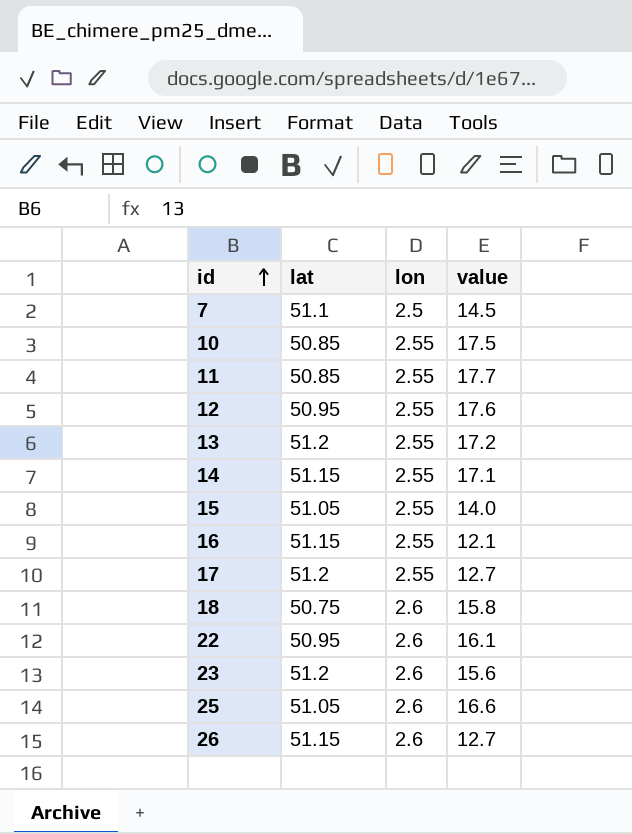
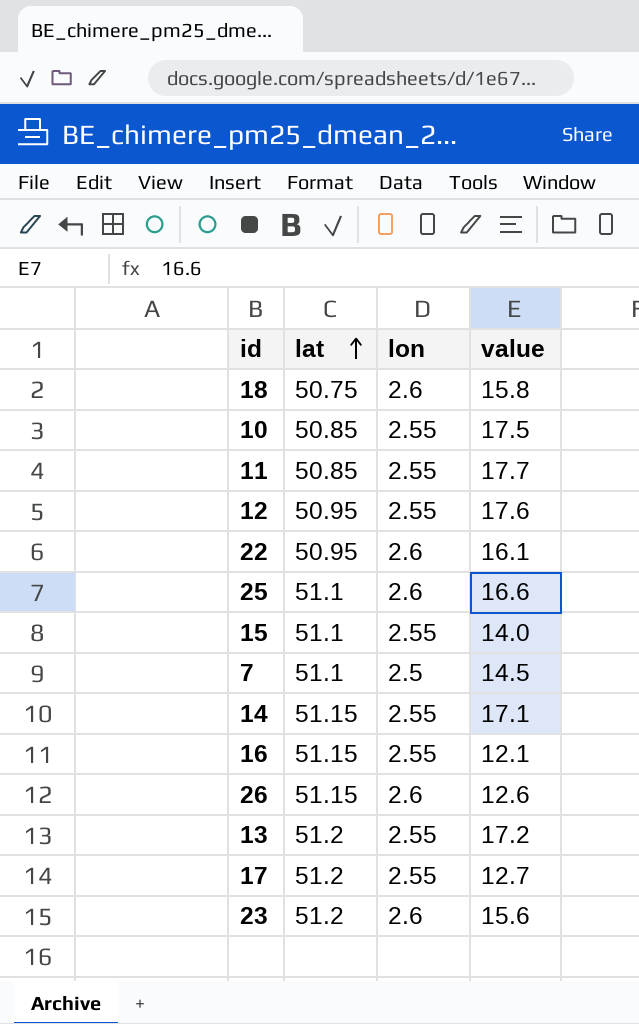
row order: id ascending -> lat ascending
25 | lat: 51.05 -> 51.1
15 | lat: 51.05 -> 51.1
26 | value: 12.7 -> 12.6

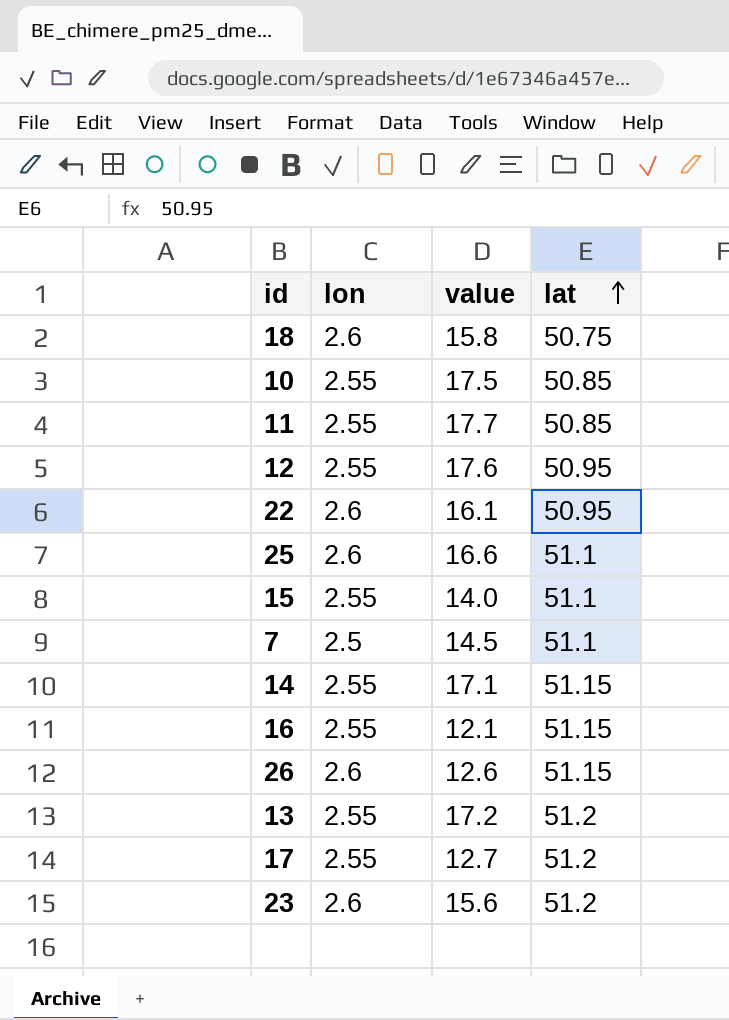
column lat | position: 2 -> 4

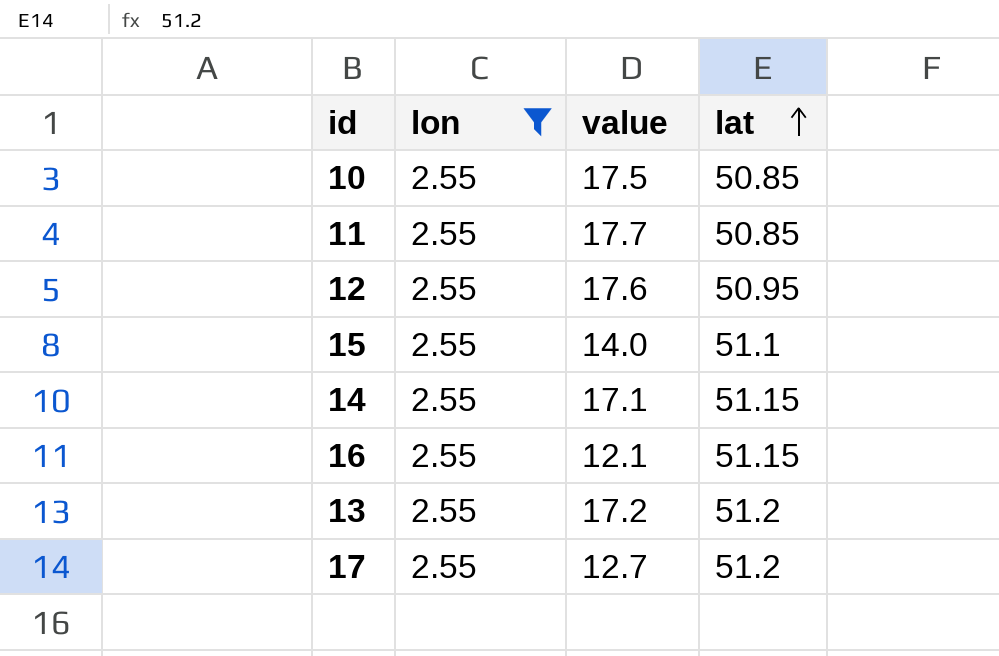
filter: none -> lon = 2.55

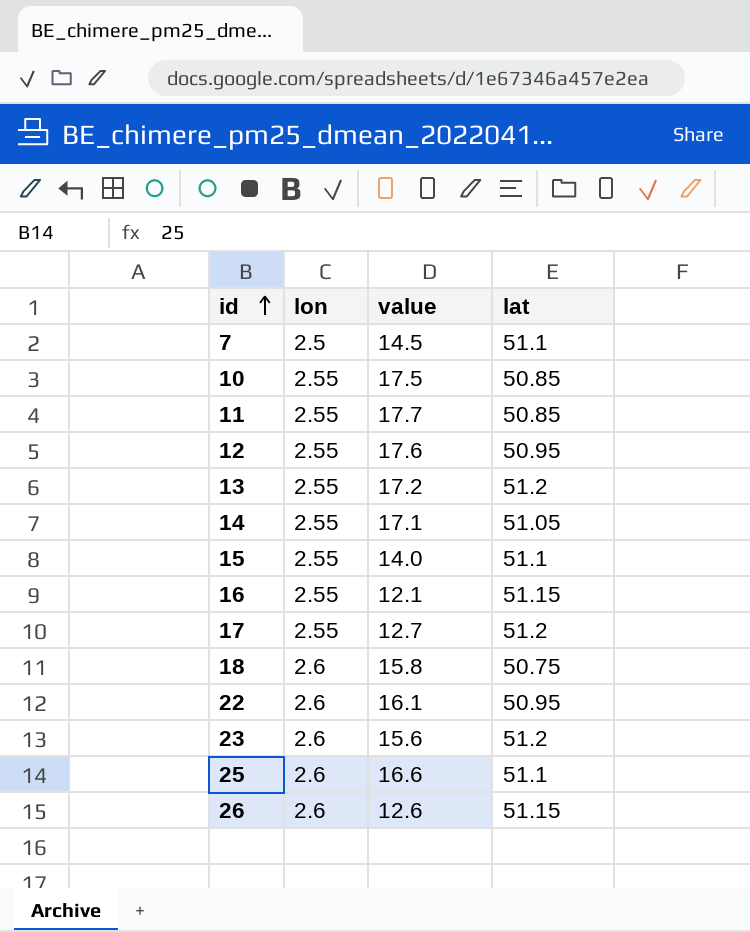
filter: lon = 2.55 -> none
row order: lat ascending -> id ascending
14 | lat: 51.15 -> 51.05

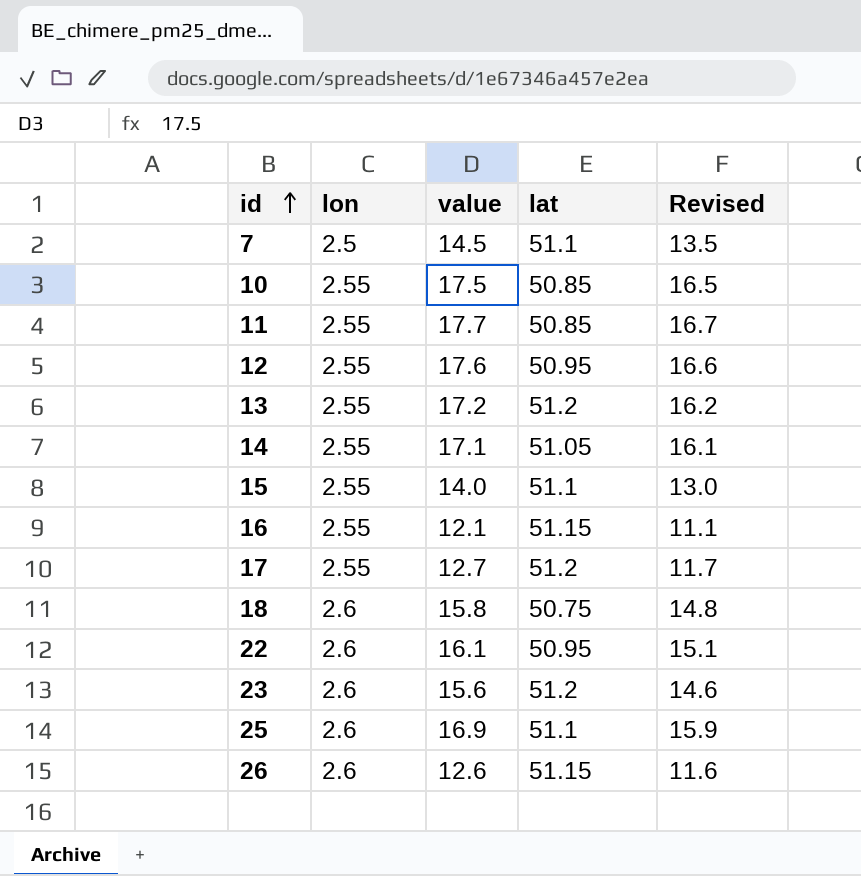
column Revised | formula: none -> [value] - 1
25 | value: 16.6 -> 16.9

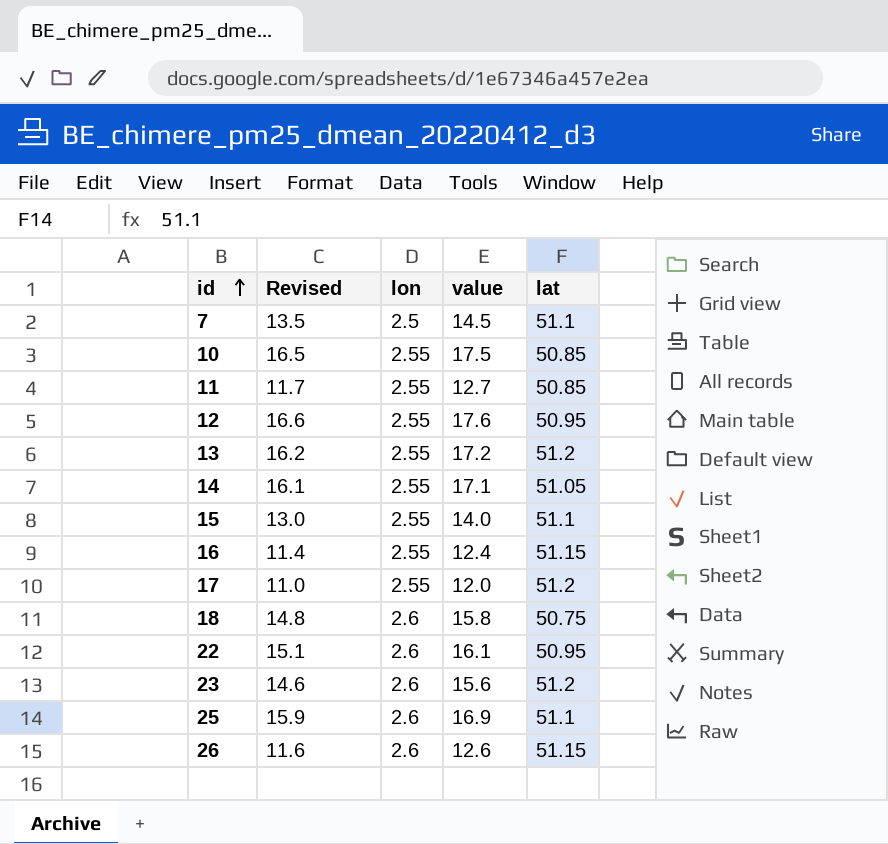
column Revised | position: 5 -> 2
11 | Revised: 16.7 -> 11.7
11 | value: 17.7 -> 12.7
16 | Revised: 11.1 -> 11.4
16 | value: 12.1 -> 12.4
17 | Revised: 11.7 -> 11.0
17 | value: 12.7 -> 12.0

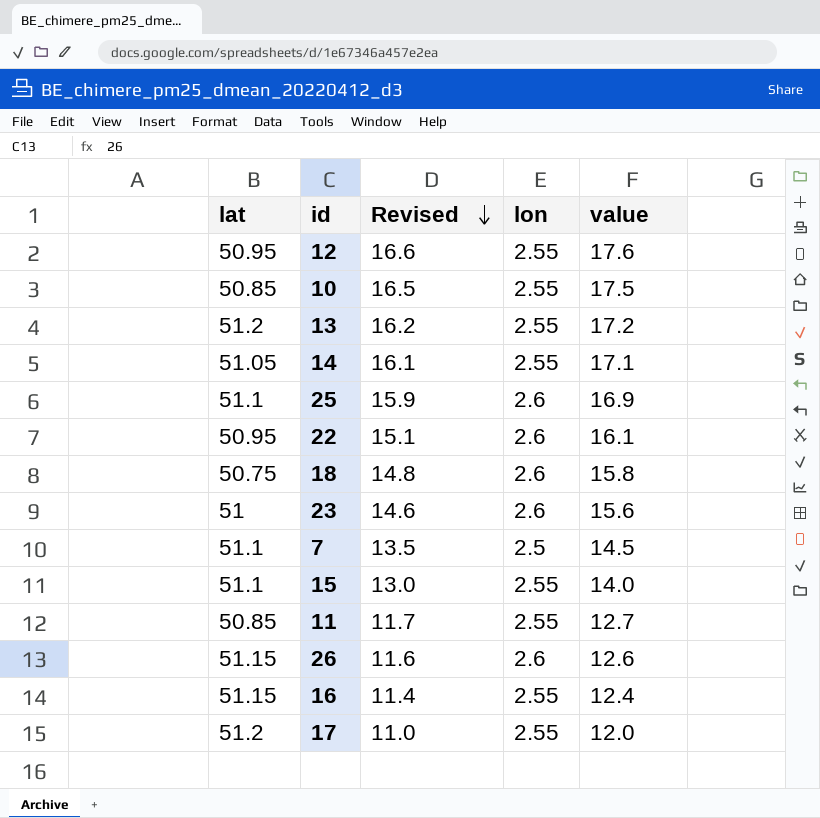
row order: id ascending -> Revised descending
column lat | position: 5 -> 1
23 | lat: 51.2 -> 51

